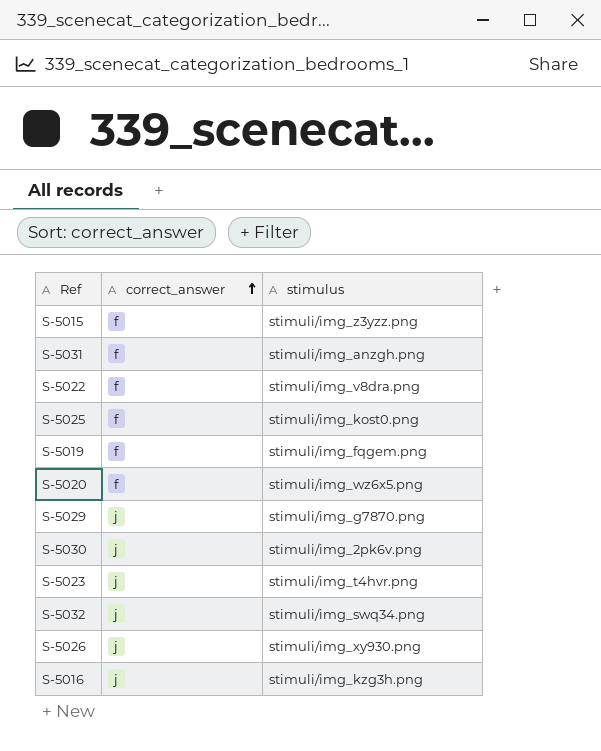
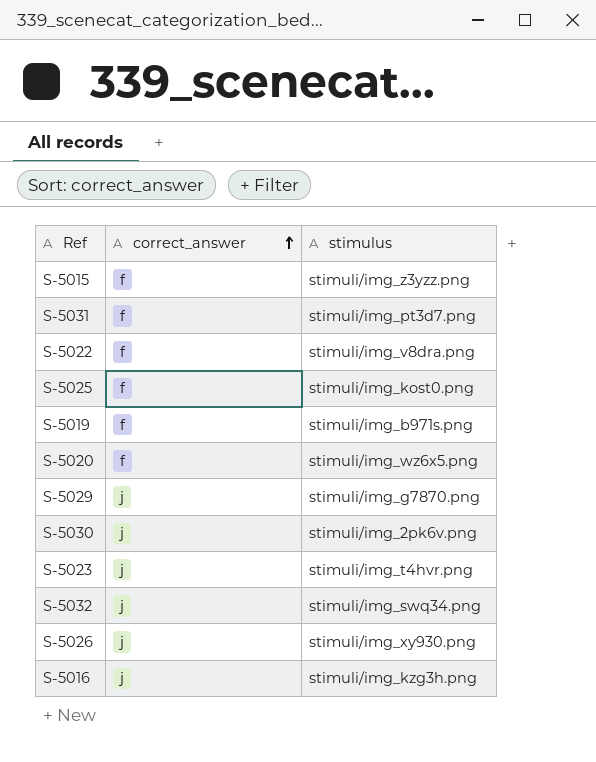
S-5031 | stimulus: stimuli/img_anzgh.png -> stimuli/img_pt3d7.png
S-5019 | stimulus: stimuli/img_fqgem.png -> stimuli/img_b971s.png

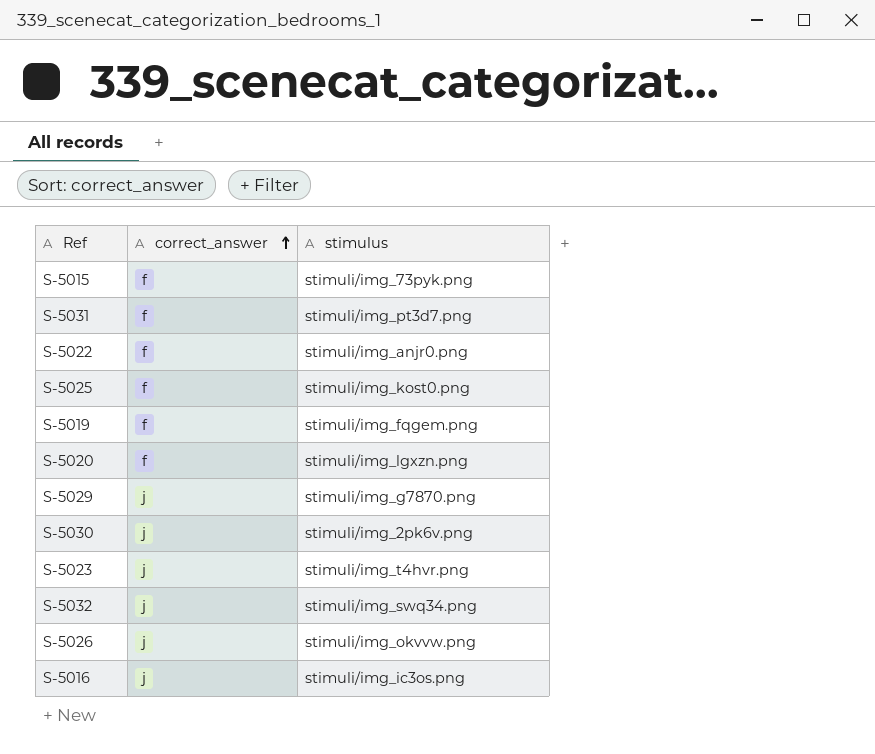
S-5015 | stimulus: stimuli/img_z3yzz.png -> stimuli/img_73pyk.png
S-5022 | stimulus: stimuli/img_v8dra.png -> stimuli/img_anjr0.png
S-5019 | stimulus: stimuli/img_b971s.png -> stimuli/img_fqgem.png
S-5020 | stimulus: stimuli/img_wz6x5.png -> stimuli/img_lgxzn.png
S-5026 | stimulus: stimuli/img_xy930.png -> stimuli/img_okvvw.png
S-5016 | stimulus: stimuli/img_kzg3h.png -> stimuli/img_ic3os.png

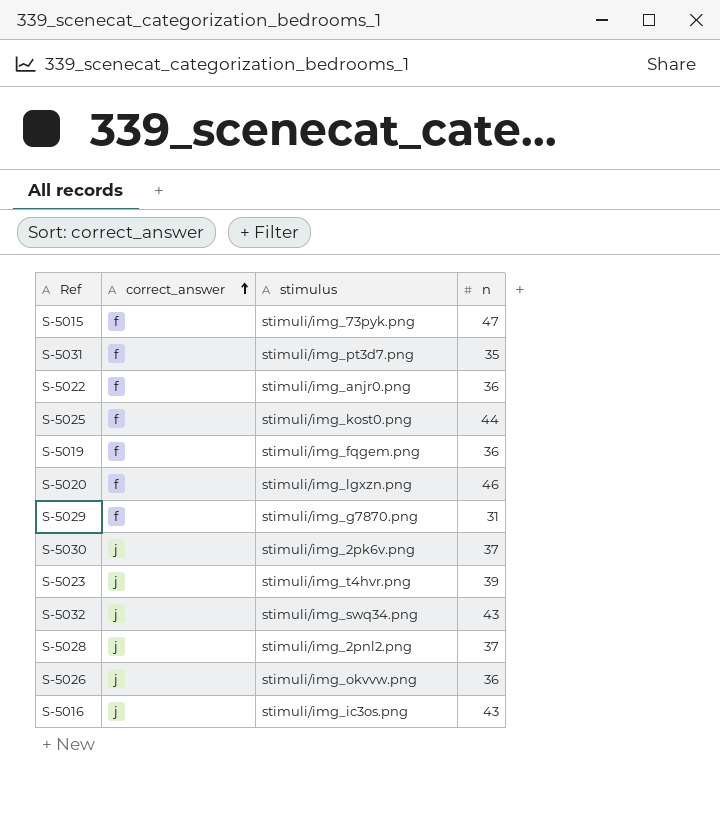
column n | position: none -> 4
S-5029 | correct_answer: j -> f
row S-5028: none -> j | stimuli/img_2pnl2.png | 37

